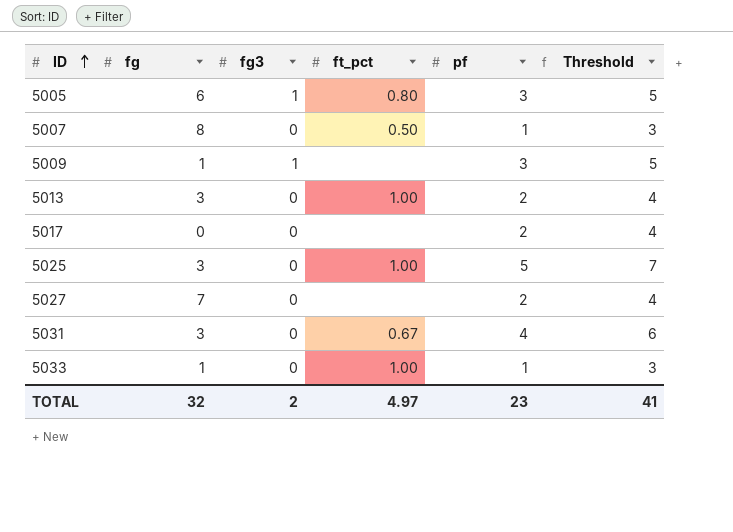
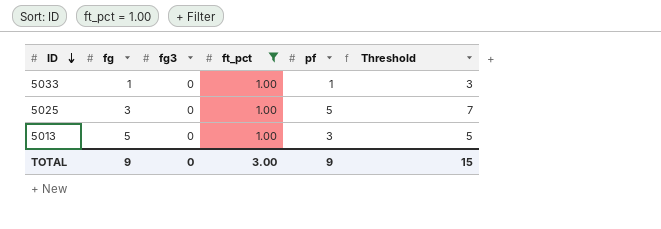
filter: none -> ft_pct = 1.00
row order: ID ascending -> ID descending
5013 | fg: 3 -> 5
5013 | pf: 2 -> 3
5013 | Threshold: 4 -> 5
TOTAL | fg: 32 -> 9
TOTAL | fg3: 2 -> 0
TOTAL | ft_pct: 4.97 -> 3.00
TOTAL | pf: 23 -> 9
TOTAL | Threshold: 41 -> 15

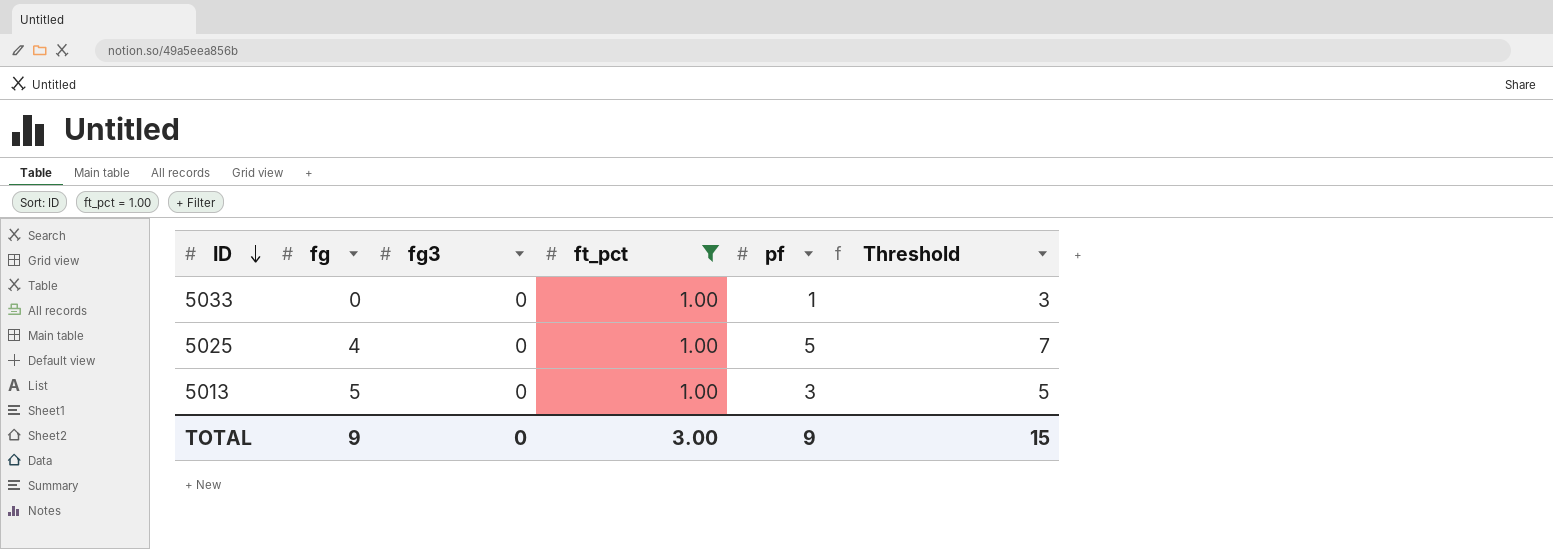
5033 | fg: 1 -> 0
5025 | fg: 3 -> 4

